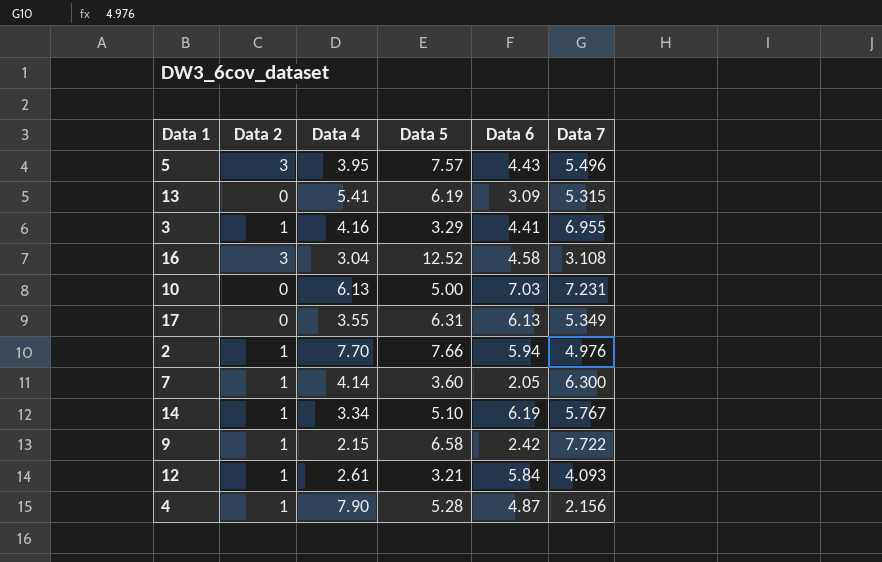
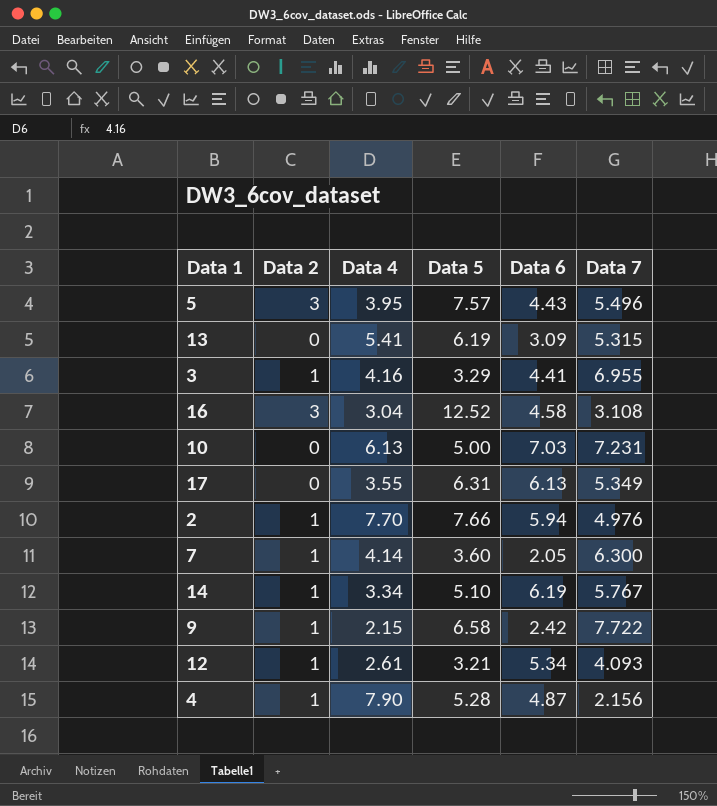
12 | Data 6: 5.84 -> 5.34

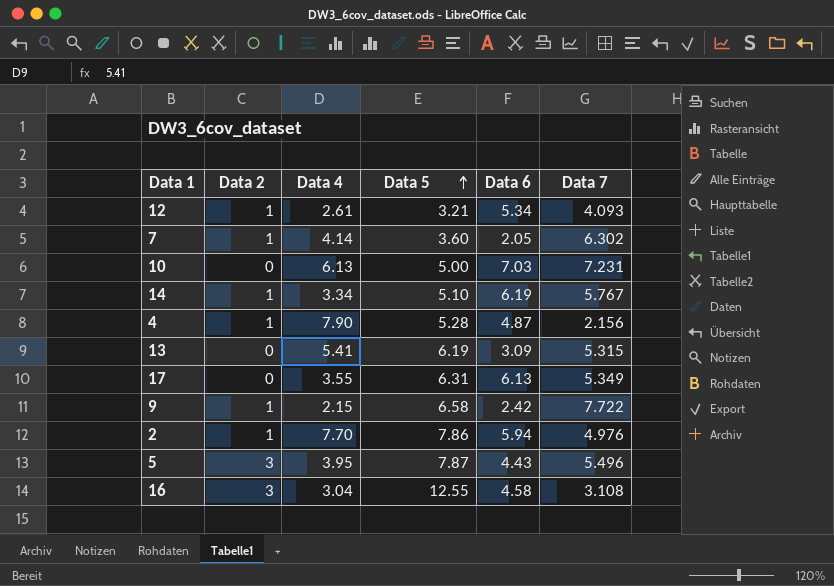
row order: none -> Data 5 ascending
row 3: 1 | 4.16 | 3.29 | 4.41 | 6.955 -> none
7 | Data 7: 6.300 -> 6.302
2 | Data 5: 7.66 -> 7.86
5 | Data 5: 7.57 -> 7.87
16 | Data 5: 12.52 -> 12.55

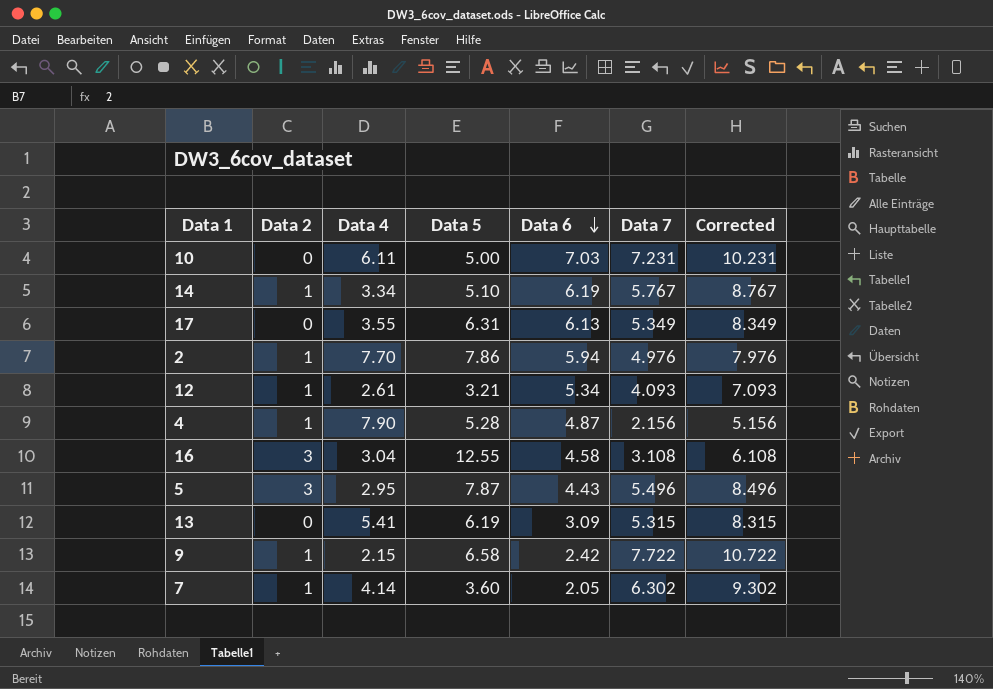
row order: Data 5 ascending -> Data 6 descending
column Corrected | formula: none -> [Data 7] + 3
10 | Data 4: 6.13 -> 6.11
5 | Data 4: 3.95 -> 2.95

